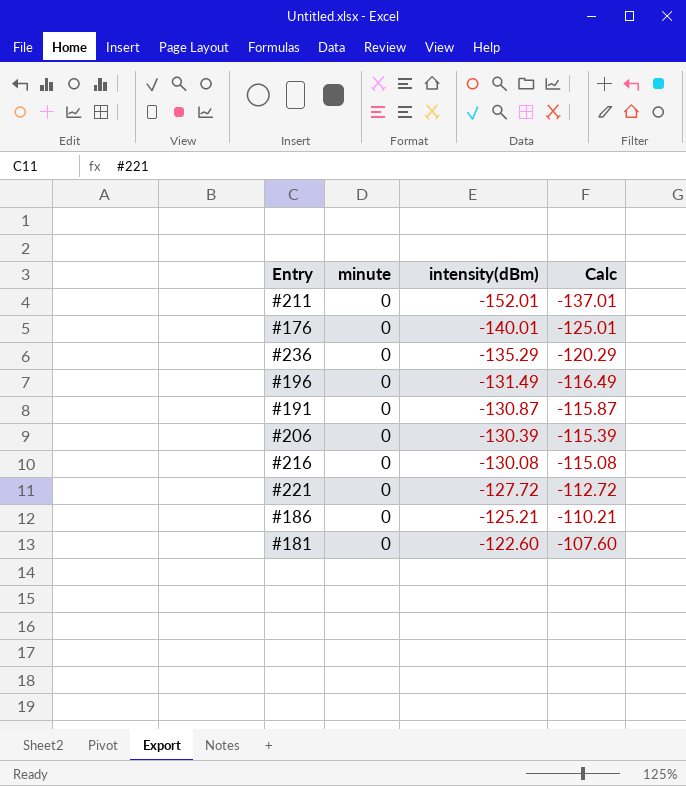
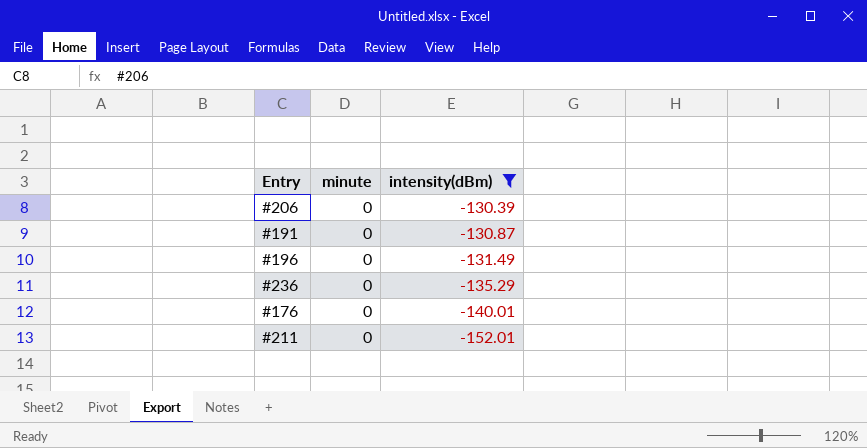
filter: none -> intensity(dBm) <= -130.39
row order: intensity(dBm) ascending -> intensity(dBm) descending
column Calc | formula: [intensity(dBm)] + 15 -> none

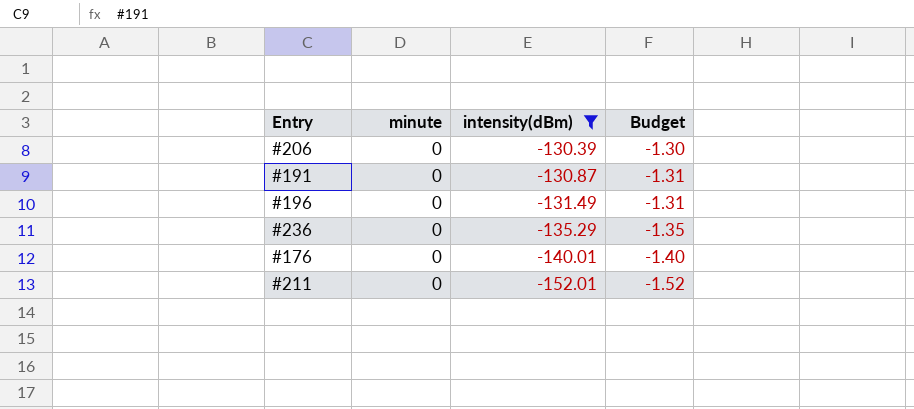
column Budget | formula: none -> [intensity(dBm)] * 0.01

